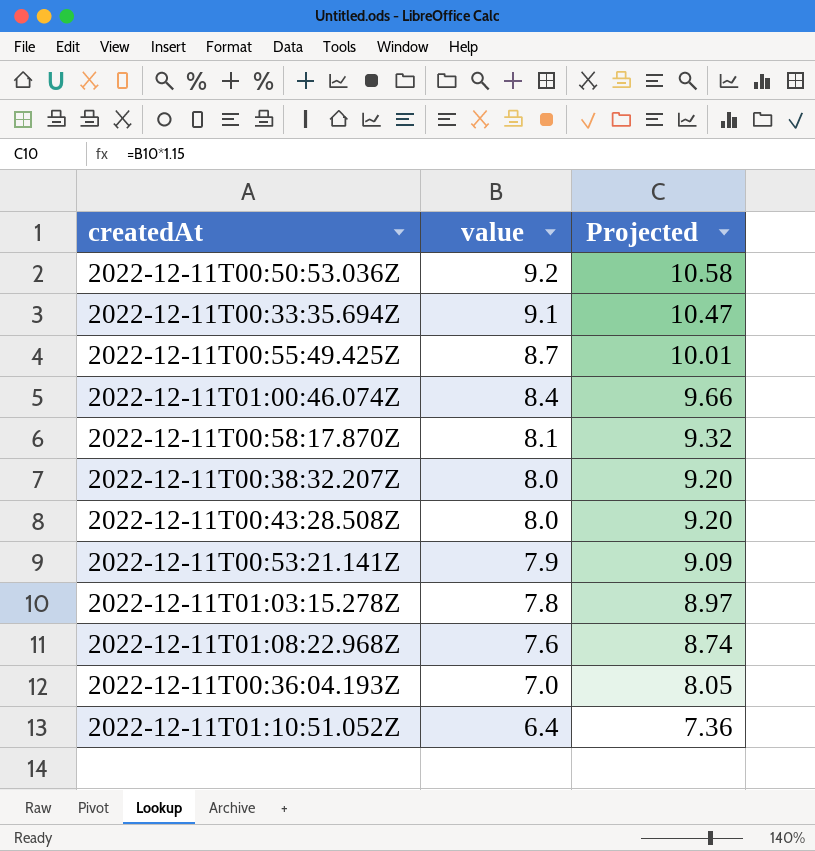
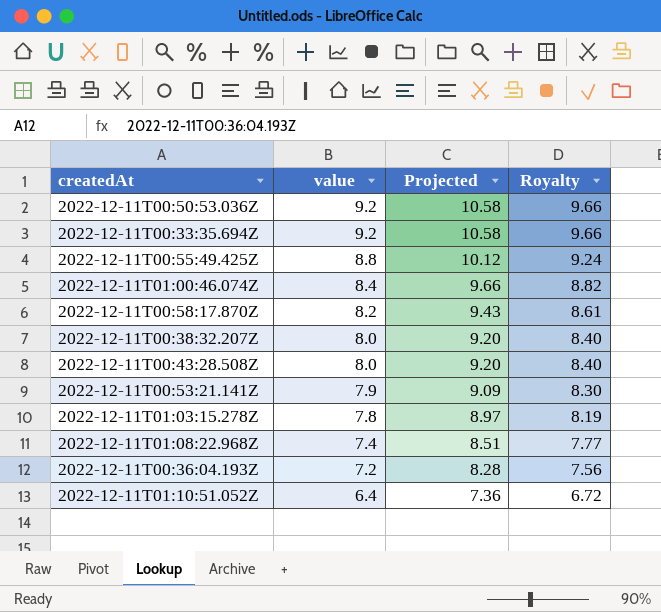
column Royalty | formula: none -> [value] * 1.05
2022-12-11T00:33:35.694Z | value: 9.1 -> 9.2
2022-12-11T00:33:35.694Z | Projected: 10.47 -> 10.58
2022-12-11T00:55:49.425Z | value: 8.7 -> 8.8
2022-12-11T00:55:49.425Z | Projected: 10.01 -> 10.12
2022-12-11T00:58:17.870Z | value: 8.1 -> 8.2
2022-12-11T00:58:17.870Z | Projected: 9.32 -> 9.43
2022-12-11T01:08:22.968Z | value: 7.6 -> 7.4
2022-12-11T01:08:22.968Z | Projected: 8.74 -> 8.51
2022-12-11T00:36:04.193Z | value: 7.0 -> 7.2
2022-12-11T00:36:04.193Z | Projected: 8.05 -> 8.28

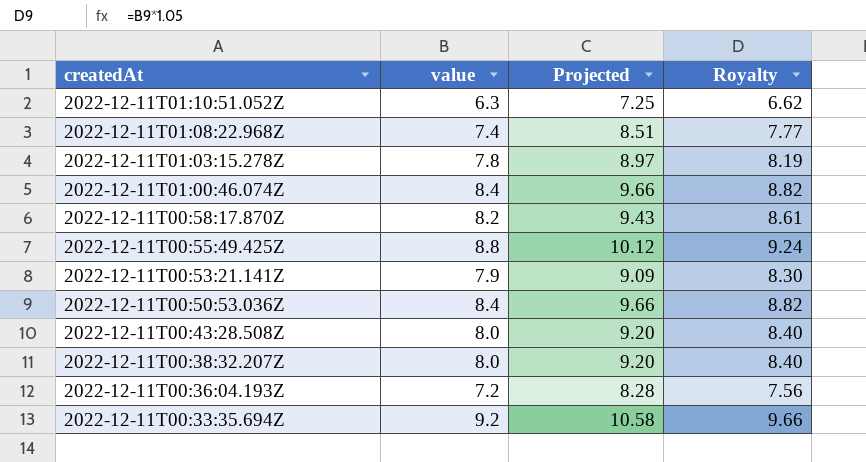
row order: value descending -> createdAt descending
2022-12-11T01:10:51.052Z | value: 6.4 -> 6.3
2022-12-11T01:10:51.052Z | Projected: 7.36 -> 7.25
2022-12-11T01:10:51.052Z | Royalty: 6.72 -> 6.62
2022-12-11T00:50:53.036Z | value: 9.2 -> 8.4
2022-12-11T00:50:53.036Z | Projected: 10.58 -> 9.66
2022-12-11T00:50:53.036Z | Royalty: 9.66 -> 8.82

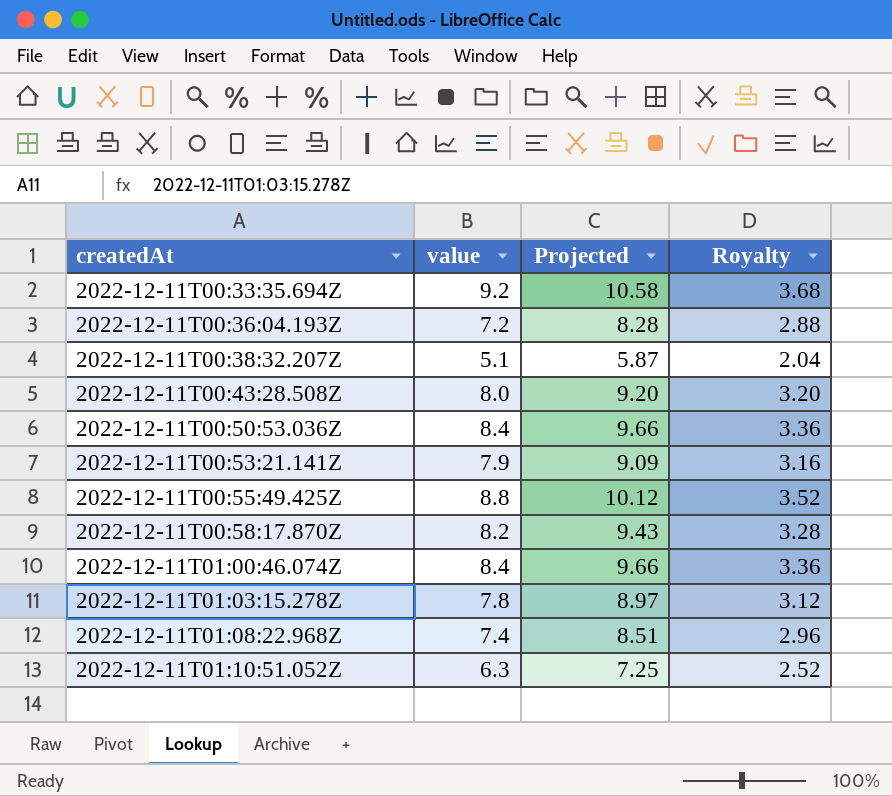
row order: createdAt descending -> createdAt ascending
column Royalty | formula: [value] * 1.05 -> [value] * 0.4
2022-12-11T00:38:32.207Z | value: 8.0 -> 5.1
2022-12-11T00:38:32.207Z | Projected: 9.20 -> 5.87

